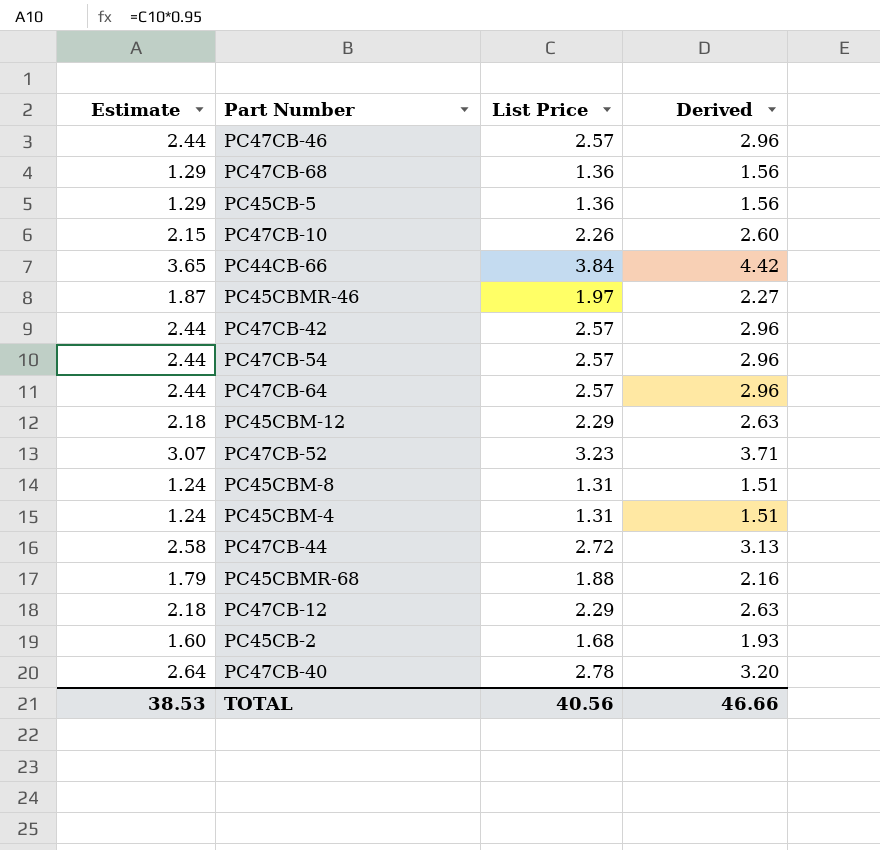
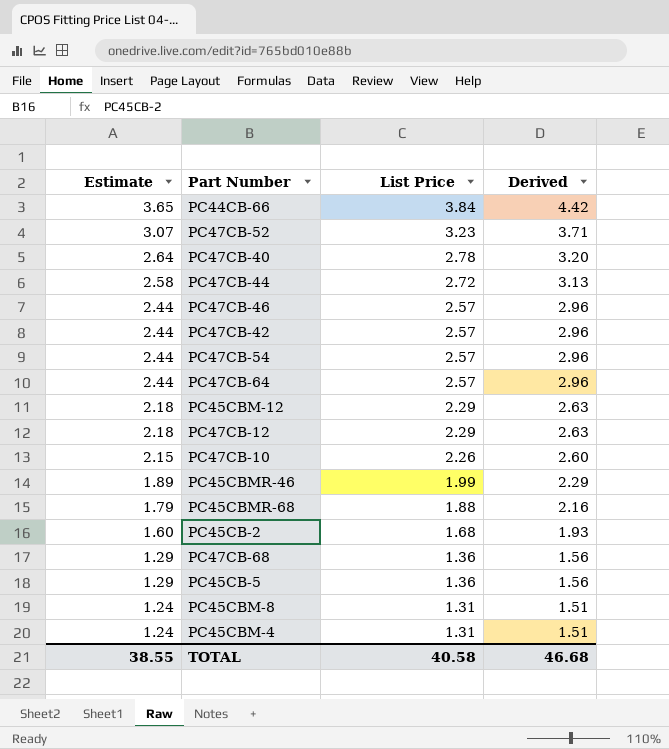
row order: none -> Estimate descending
PC45CBMR-46 | Estimate: 1.87 -> 1.89
PC45CBMR-46 | List Price: 1.97 -> 1.99
PC45CBMR-46 | Derived: 2.27 -> 2.29
TOTAL | Estimate: 38.53 -> 38.55
TOTAL | List Price: 40.56 -> 40.58
TOTAL | Derived: 46.66 -> 46.68

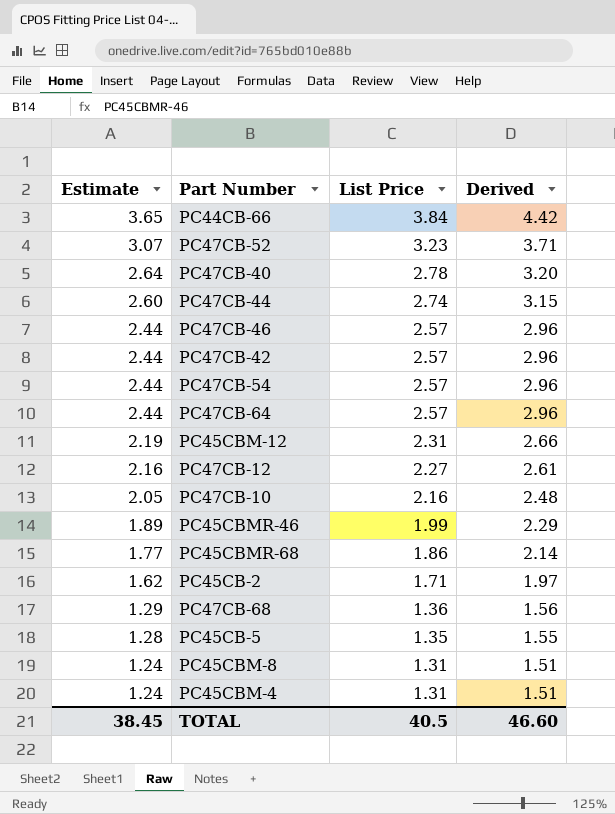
PC47CB-44 | Estimate: 2.58 -> 2.60
PC47CB-44 | List Price: 2.72 -> 2.74
PC47CB-44 | Derived: 3.13 -> 3.15
PC45CBM-12 | Estimate: 2.18 -> 2.19
PC45CBM-12 | List Price: 2.29 -> 2.31
PC45CBM-12 | Derived: 2.63 -> 2.66
PC47CB-12 | Estimate: 2.18 -> 2.16
PC47CB-12 | List Price: 2.29 -> 2.27
PC47CB-12 | Derived: 2.63 -> 2.61
PC47CB-10 | Estimate: 2.15 -> 2.05
PC47CB-10 | List Price: 2.26 -> 2.16
PC47CB-10 | Derived: 2.60 -> 2.48
PC45CBMR-68 | Estimate: 1.79 -> 1.77
PC45CBMR-68 | List Price: 1.88 -> 1.86
PC45CBMR-68 | Derived: 2.16 -> 2.14
PC45CB-2 | Estimate: 1.60 -> 1.62
PC45CB-2 | List Price: 1.68 -> 1.71
PC45CB-2 | Derived: 1.93 -> 1.97
PC45CB-5 | Estimate: 1.29 -> 1.28
PC45CB-5 | List Price: 1.36 -> 1.35
PC45CB-5 | Derived: 1.56 -> 1.55
TOTAL | Estimate: 38.55 -> 38.45
TOTAL | List Price: 40.58 -> 40.5
TOTAL | Derived: 46.68 -> 46.60

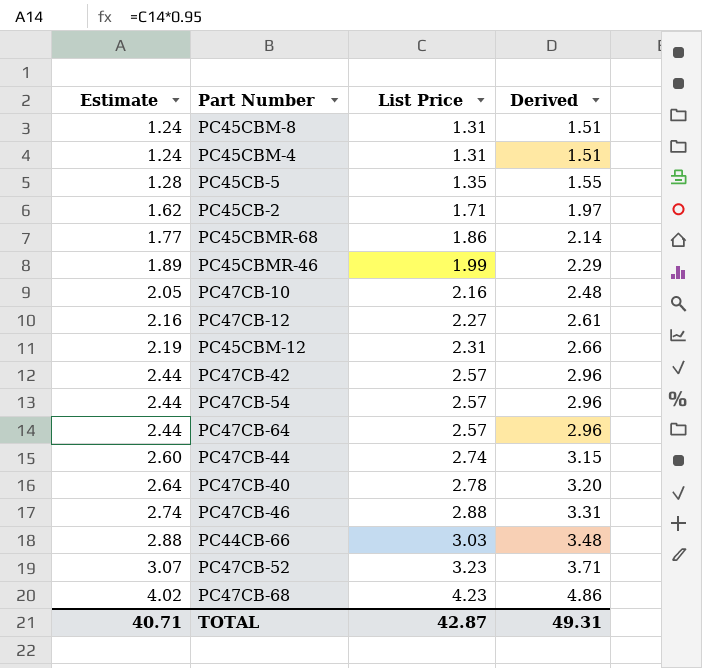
row order: Estimate descending -> Estimate ascending
PC47CB-46 | Estimate: 2.44 -> 2.74
PC47CB-46 | List Price: 2.57 -> 2.88
PC47CB-46 | Derived: 2.96 -> 3.31
PC44CB-66 | Estimate: 3.65 -> 2.88
PC44CB-66 | List Price: 3.84 -> 3.03
PC44CB-66 | Derived: 4.42 -> 3.48
PC47CB-68 | Estimate: 1.29 -> 4.02
PC47CB-68 | List Price: 1.36 -> 4.23
PC47CB-68 | Derived: 1.56 -> 4.86
TOTAL | Estimate: 38.45 -> 40.71
TOTAL | List Price: 40.5 -> 42.87
TOTAL | Derived: 46.60 -> 49.31

